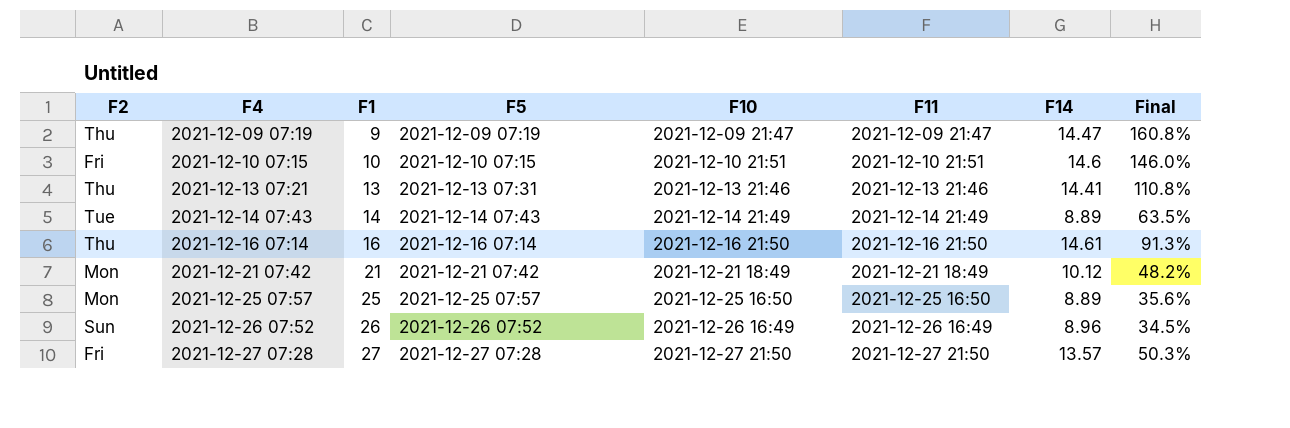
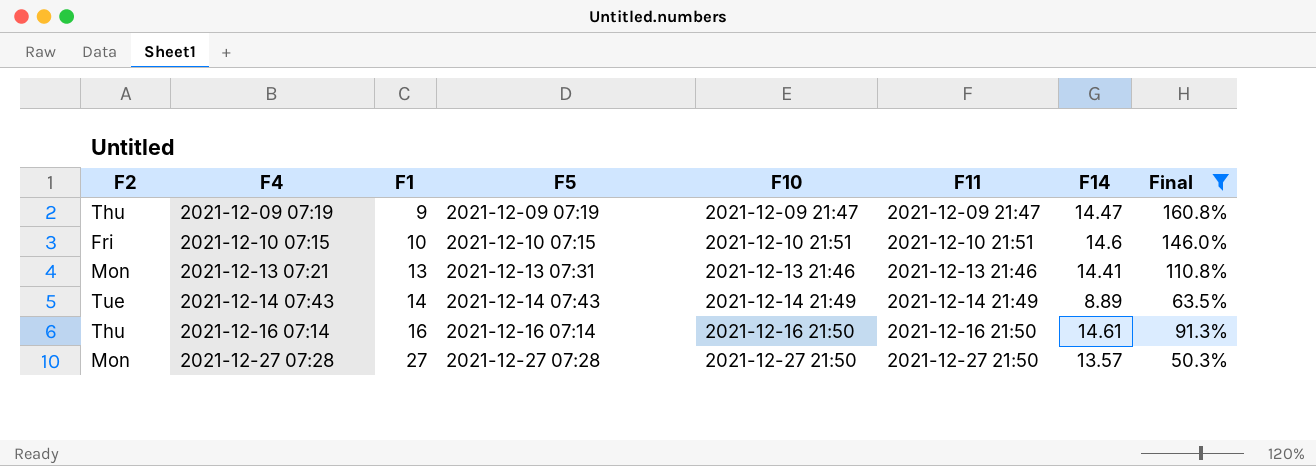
filter: none -> Final >= 50.3%
2021-12-13 07:21 | F2: Thu -> Mon
2021-12-27 07:28 | F2: Fri -> Mon

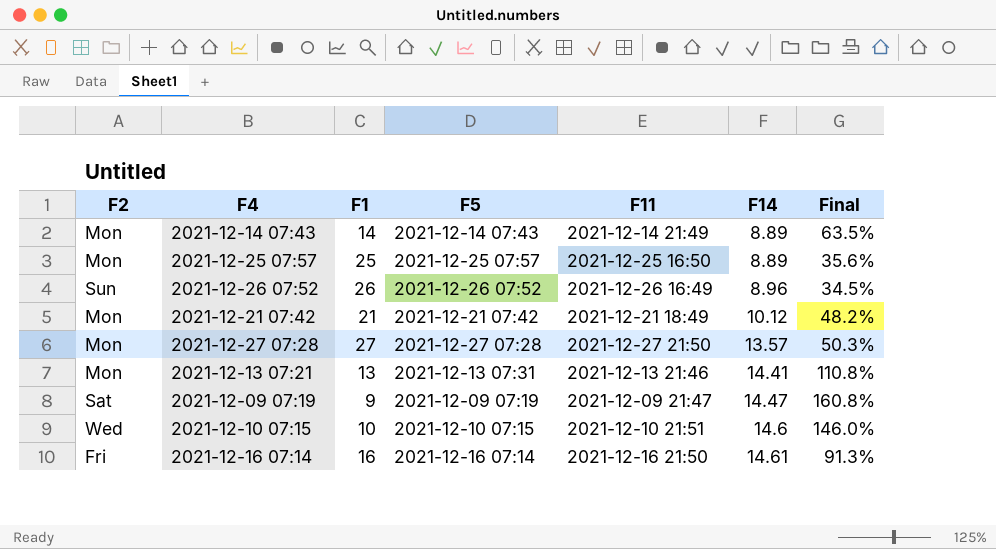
filter: Final >= 50.3% -> none
row order: F4 ascending -> F14 ascending
column F10 | position: 5 -> none
2021-12-14 07:43 | F2: Tue -> Mon
2021-12-09 07:19 | F2: Thu -> Sat
2021-12-10 07:15 | F2: Fri -> Wed
2021-12-16 07:14 | F2: Thu -> Fri

